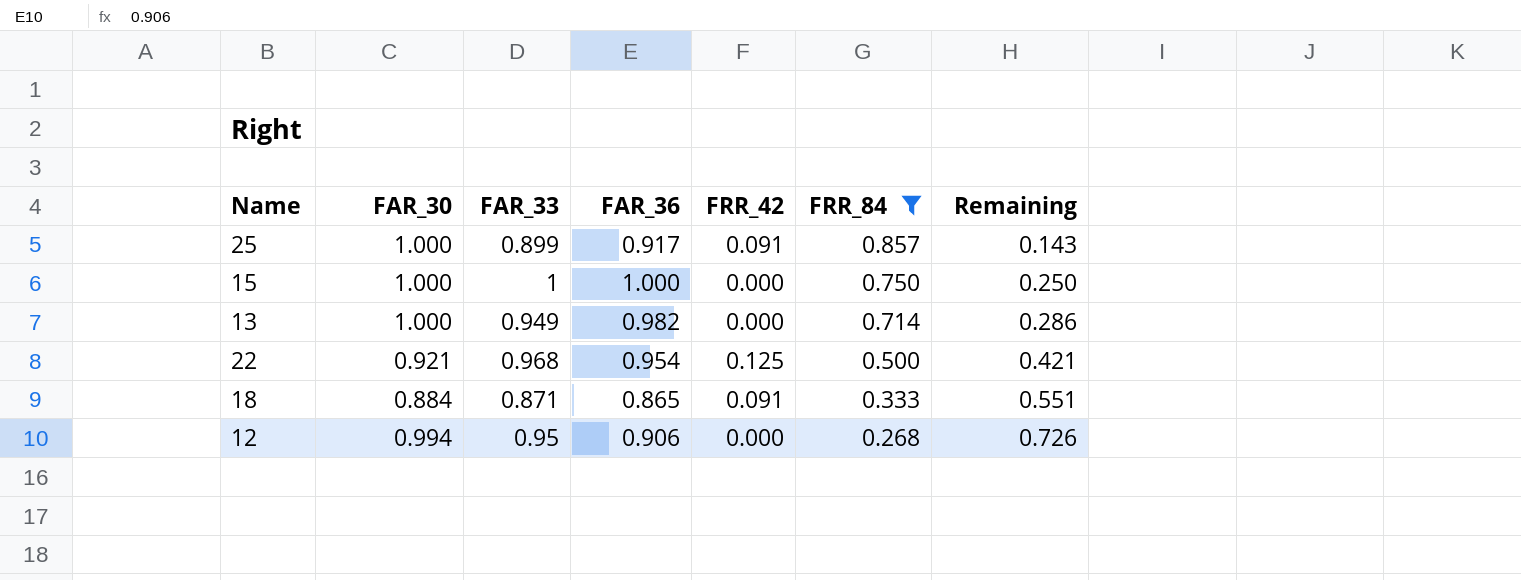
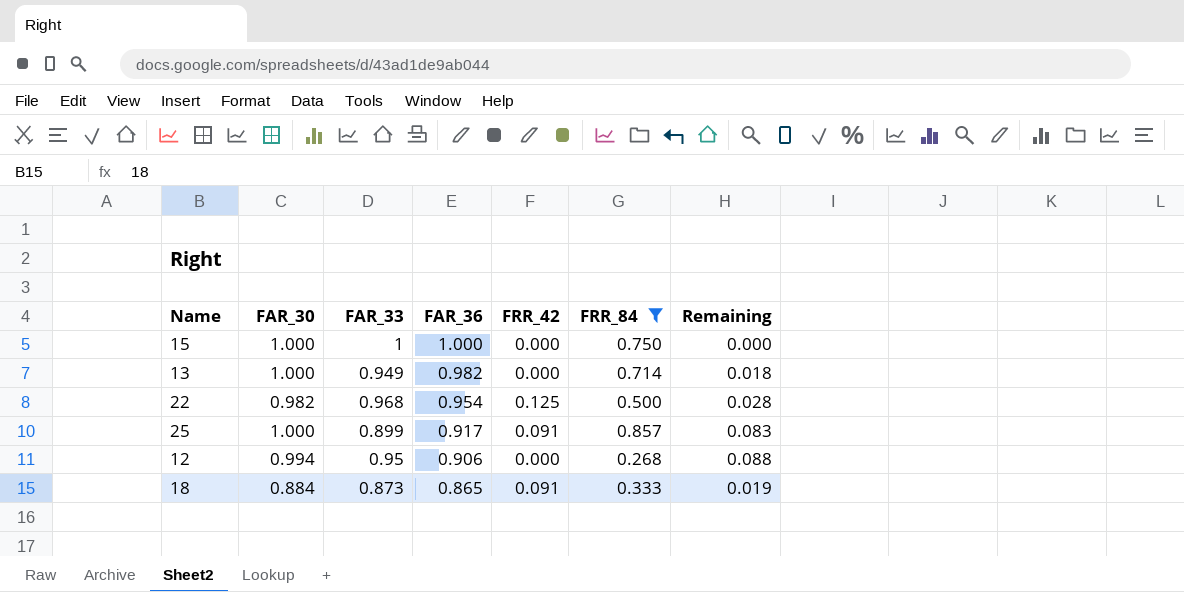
row order: FRR_84 descending -> FAR_36 descending
column Remaining | formula: [FAR_30] - [FRR_84] -> [FAR_30] - [FAR_36]
22 | FAR_30: 0.921 -> 0.982
18 | FAR_33: 0.871 -> 0.873

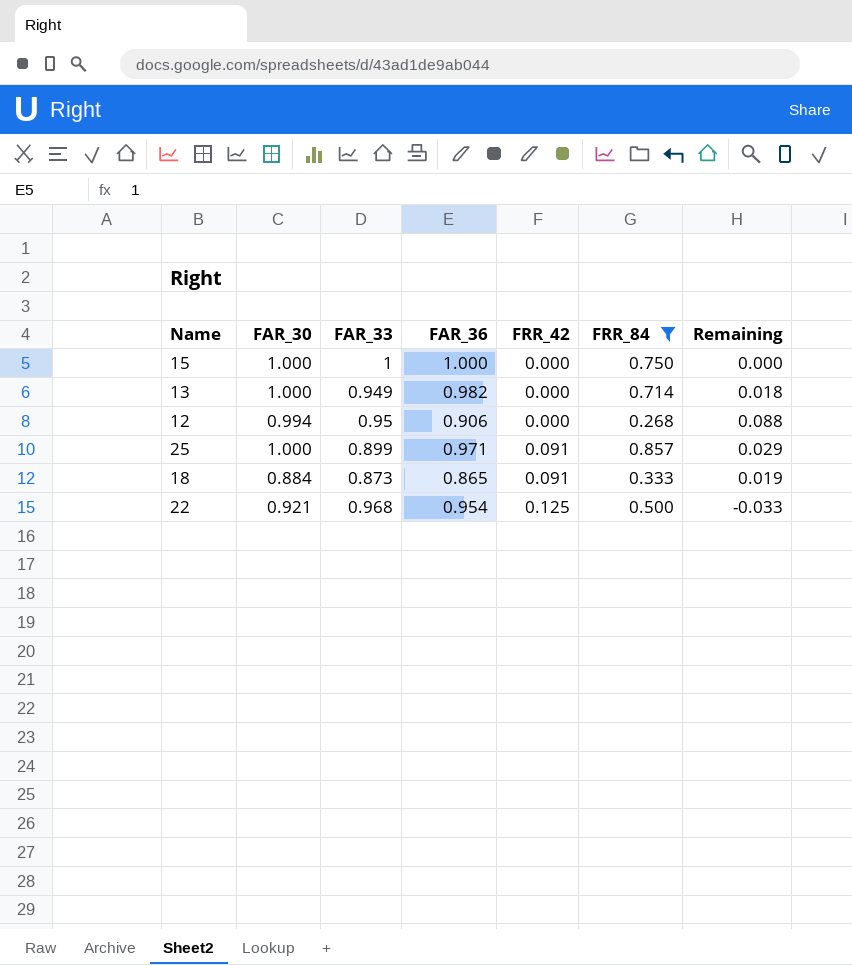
row order: FAR_36 descending -> FRR_42 ascending
25 | FAR_36: 0.917 -> 0.971
25 | Remaining: 0.083 -> 0.029
22 | FAR_30: 0.982 -> 0.921
22 | Remaining: 0.028 -> -0.033

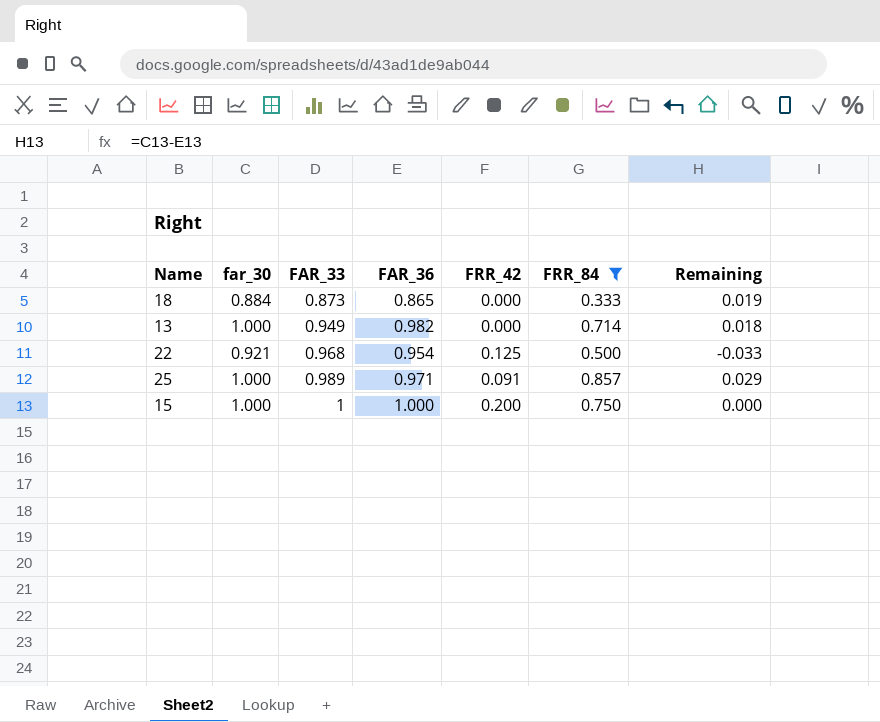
row order: FRR_42 ascending -> FAR_33 ascending
column name: FAR_30 -> far_30
row 12: 0.994 | 0.95 | 0.906 | 0.000 | 0.268 | 0.088 -> none
18 | FRR_42: 0.091 -> 0.000
25 | FAR_33: 0.899 -> 0.989
15 | FRR_42: 0.000 -> 0.200

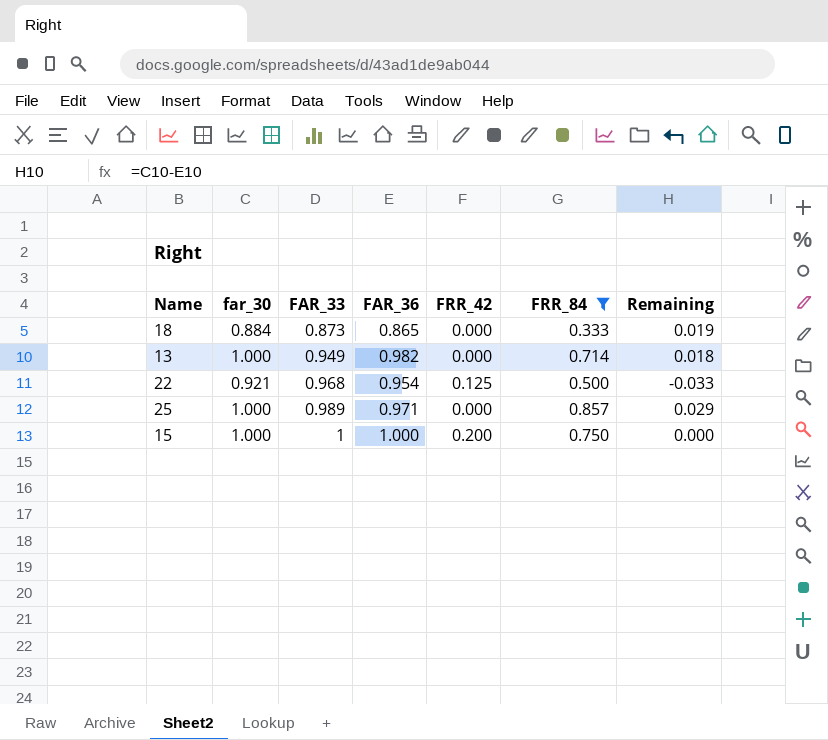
25 | FRR_42: 0.091 -> 0.000

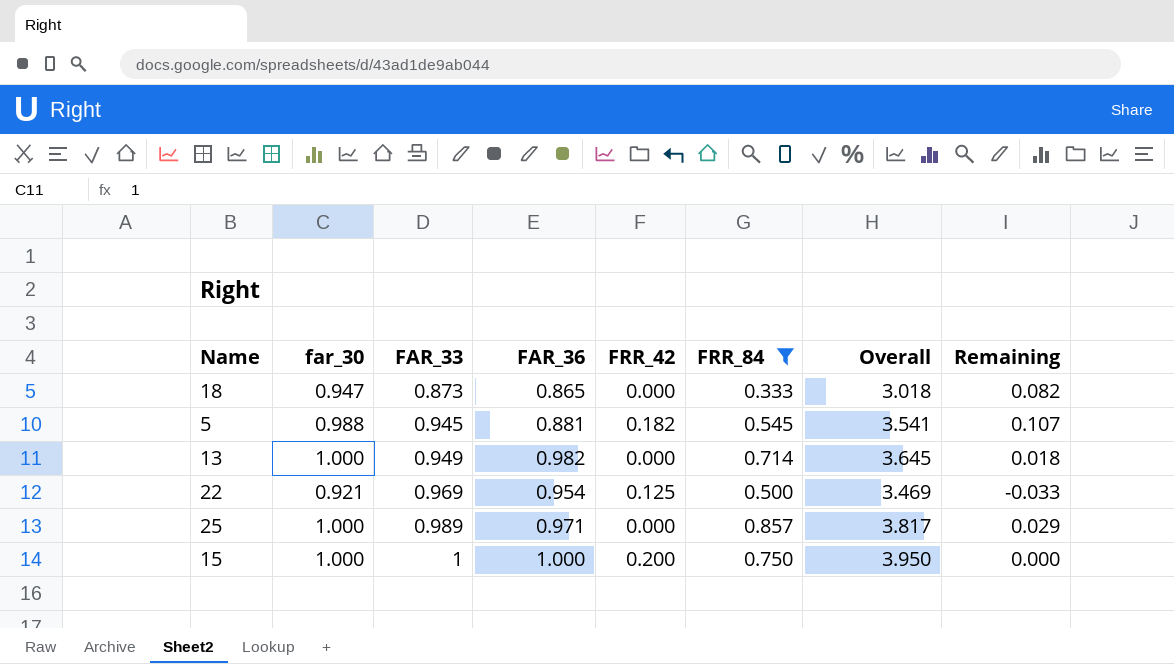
column Overall | formula: none -> [far_30] + [FAR_33] + [FAR_36] + [FRR_42] + [FRR_84]
18 | far_30: 0.884 -> 0.947
18 | Remaining: 0.019 -> 0.082
row 5: none -> 0.988 | 0.945 | 0.881 | 0.182 | 0.545 | 3.541 | 0.107
22 | FAR_33: 0.968 -> 0.969

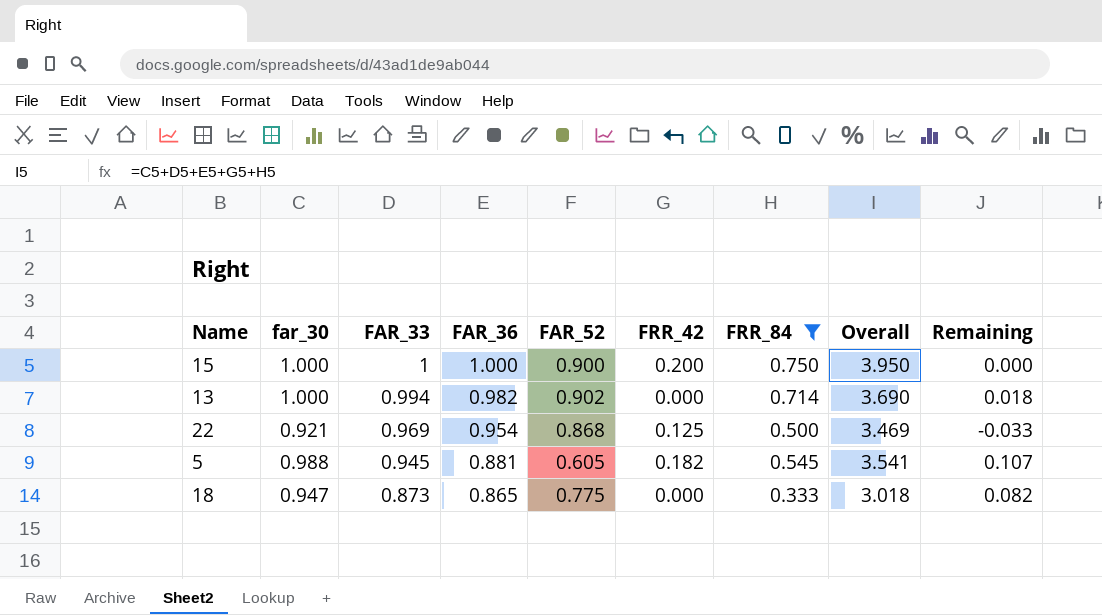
row order: FAR_33 ascending -> FAR_33 descending
column FAR_52 | position: none -> 5
row 25: 1.000 | 0.989 | 0.971 | 0.000 | 0.857 | 3.817 | 0.029 -> none
13 | FAR_33: 0.949 -> 0.994
13 | Overall: 3.645 -> 3.690

